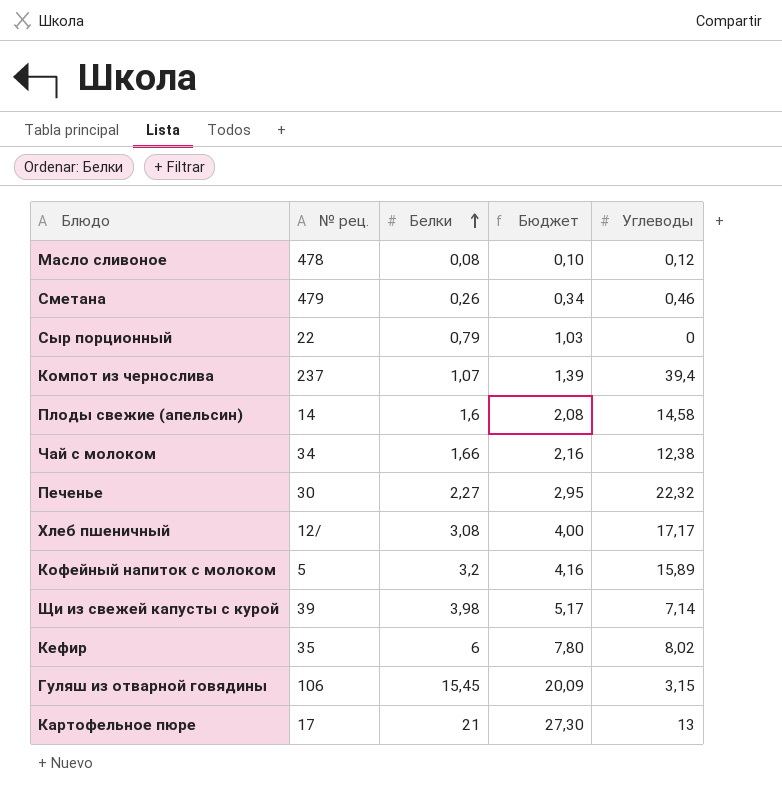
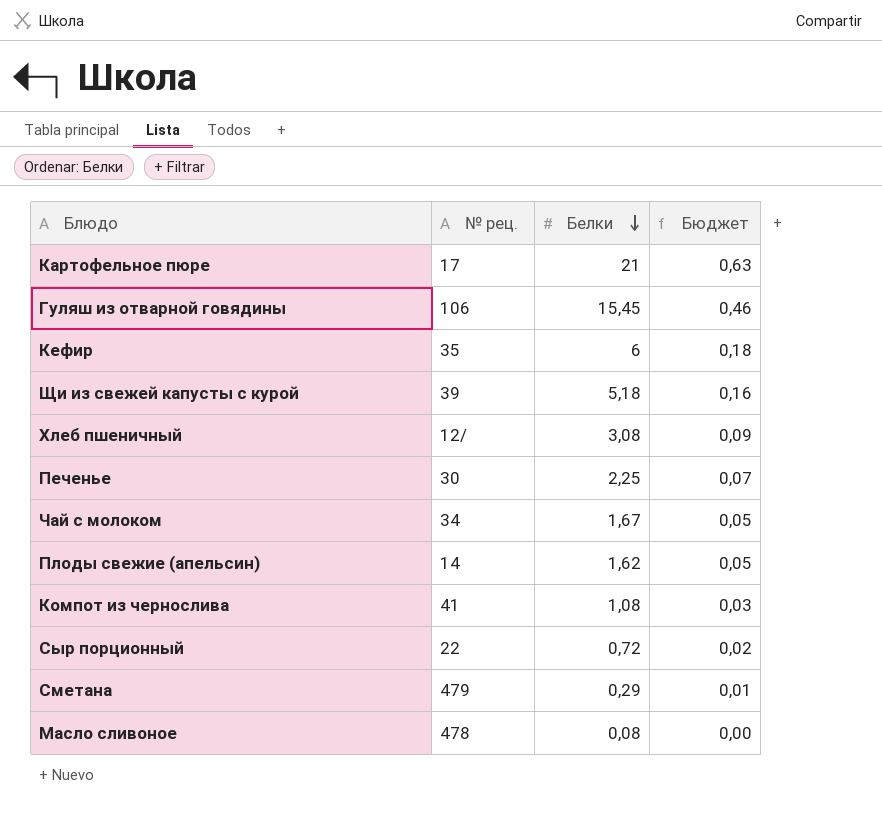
row order: Белки ascending -> Белки descending
column Углеводы | position: 5 -> none
column Бюджет | formula: [Белки] * 1,3 -> [Белки] * 0,03
row Кофейный напиток с молоком: 5 | 3,2 | 4,16 | 15,89 -> none
Щи из свежей капусты с курой | Белки: 3,98 -> 5,18
Печенье | Белки: 2,27 -> 2,25
Чай с молоком | Белки: 1,66 -> 1,67
Плоды свежие (апельсин) | Белки: 1,6 -> 1,62
Компот из чернослива | № рец.: 237 -> 41
Компот из чернослива | Белки: 1,07 -> 1,08
Сыр порционный | Белки: 0,79 -> 0,72
Сметана | Белки: 0,26 -> 0,29

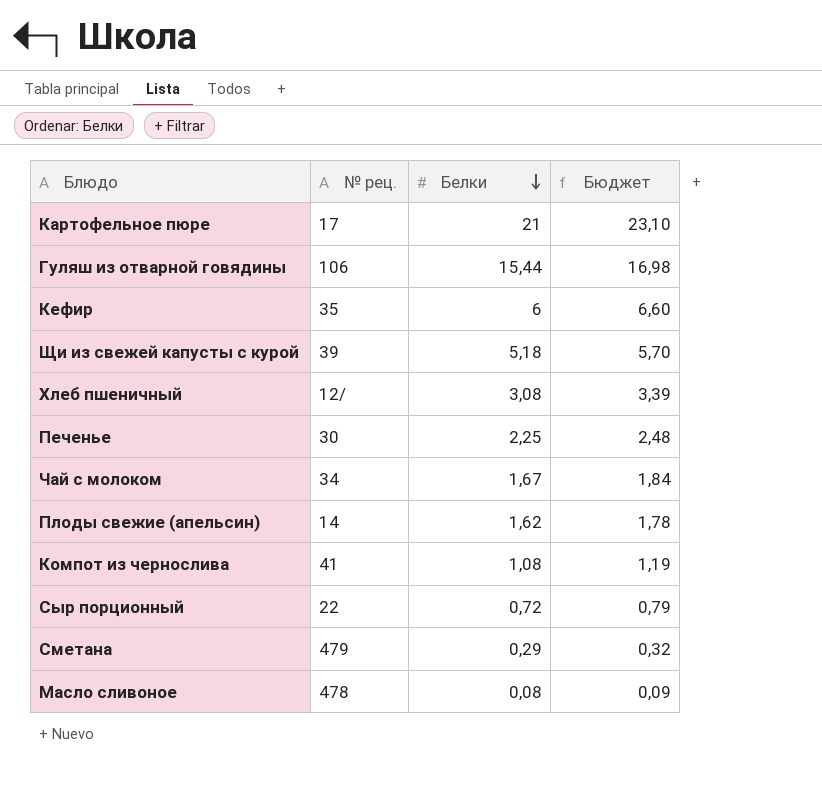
column Бюджет | formula: [Белки] * 0,03 -> [Белки] * 1,1
Гуляш из отварной говядины | Белки: 15,45 -> 15,44

